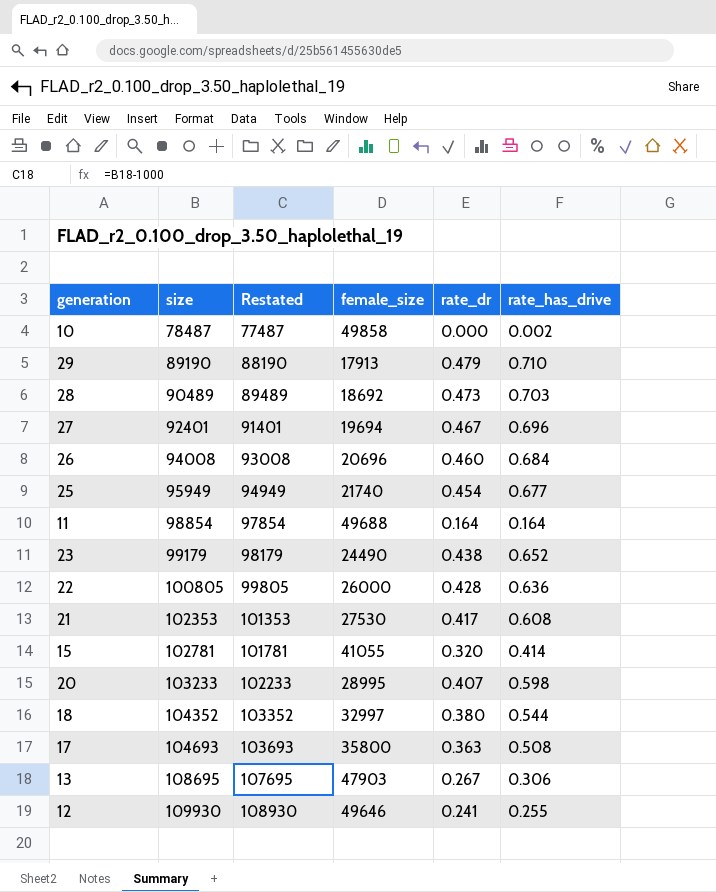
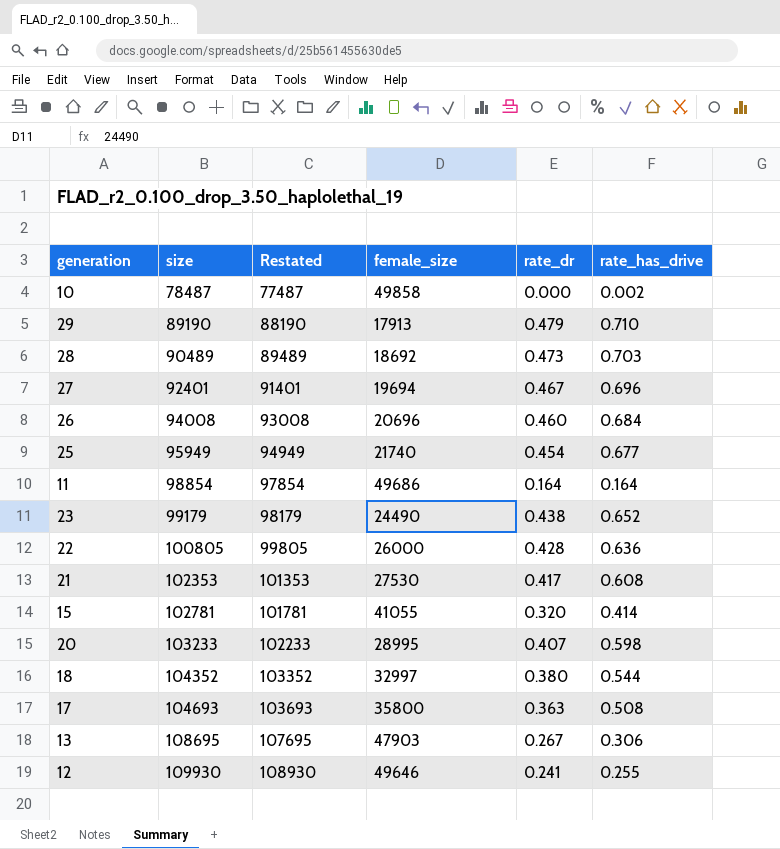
11 | female_size: 49688 -> 49686

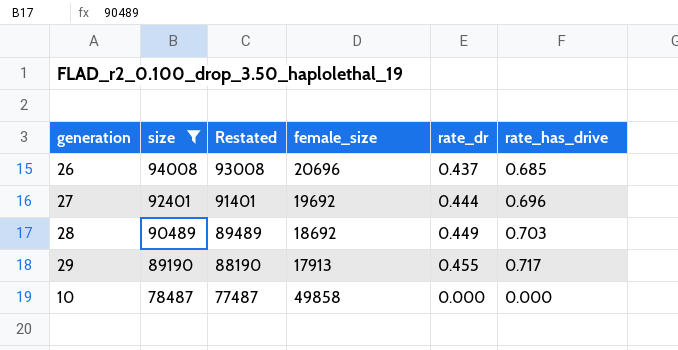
filter: none -> size <= 94008
row order: size ascending -> size descending
26 | rate_dr: 0.460 -> 0.437
26 | rate_has_drive: 0.684 -> 0.685
27 | female_size: 19694 -> 19692
27 | rate_dr: 0.467 -> 0.444
28 | rate_dr: 0.473 -> 0.449
29 | rate_dr: 0.479 -> 0.455
29 | rate_has_drive: 0.710 -> 0.717
10 | rate_has_drive: 0.002 -> 0.000

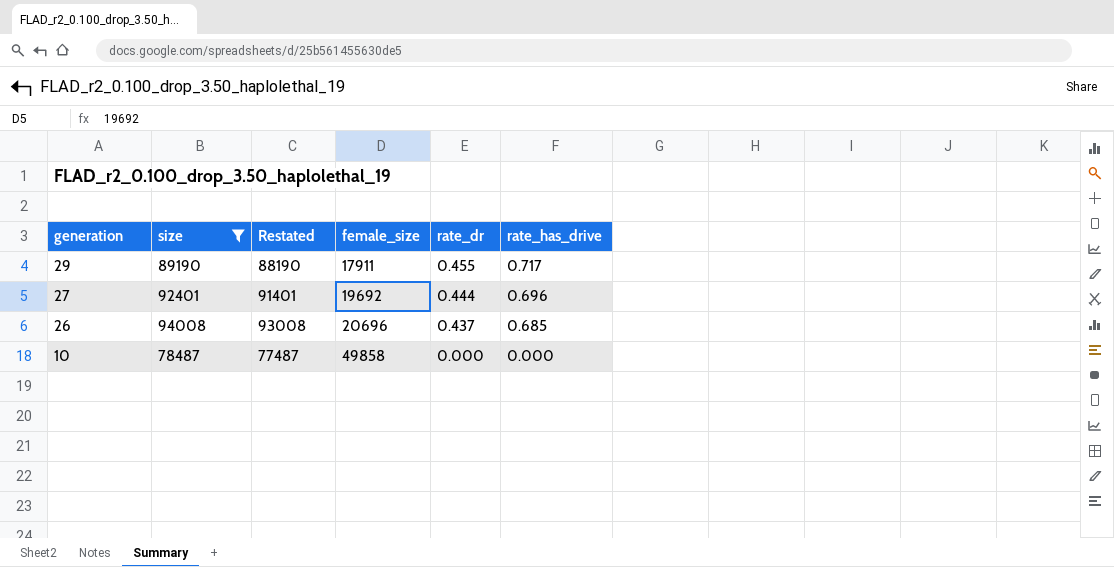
row order: size descending -> generation descending
row 28: 90489 | 89489 | 18692 | 0.449 | 0.703 -> none
29 | female_size: 17913 -> 17911

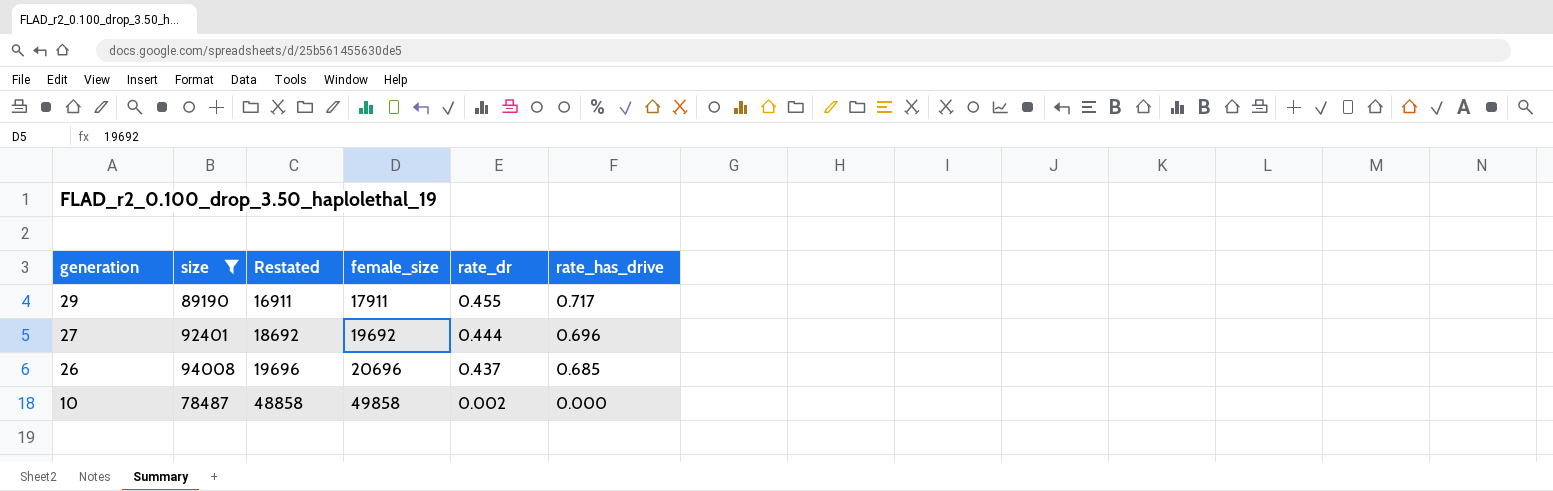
column Restated | formula: [size] - 1000 -> [female_size] - 1000
10 | rate_dr: 0.000 -> 0.002

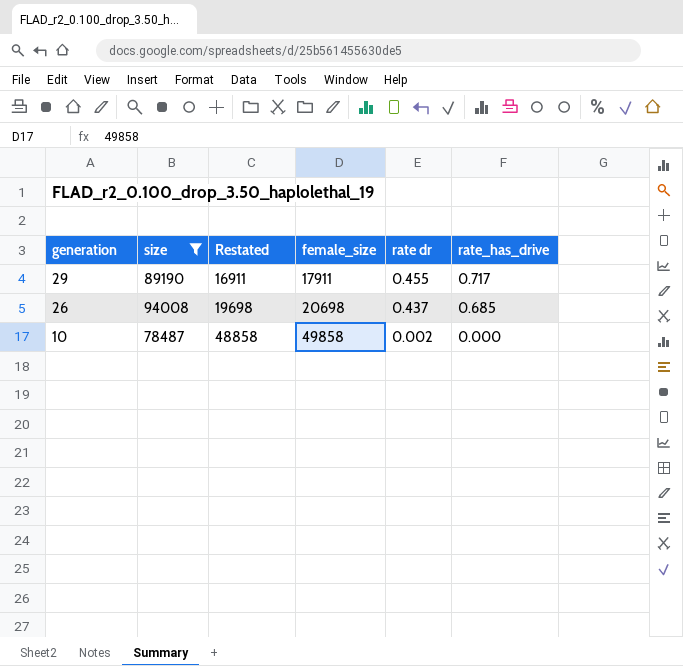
column name: rate_dr -> rate dr
row 27: 92401 | 18692 | 19692 | 0.444 | 0.696 -> none
26 | Restated: 19696 -> 19698
26 | female_size: 20696 -> 20698

